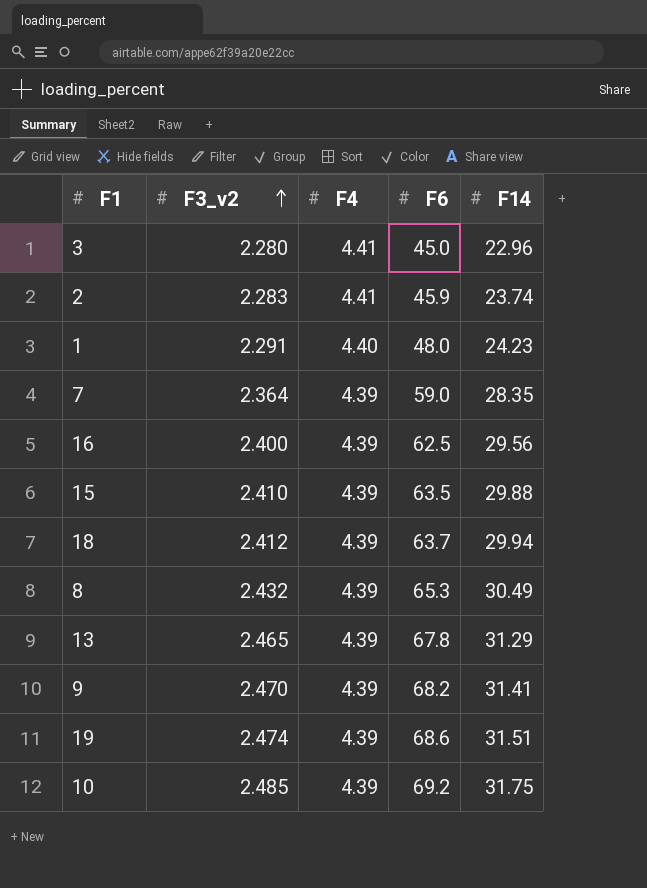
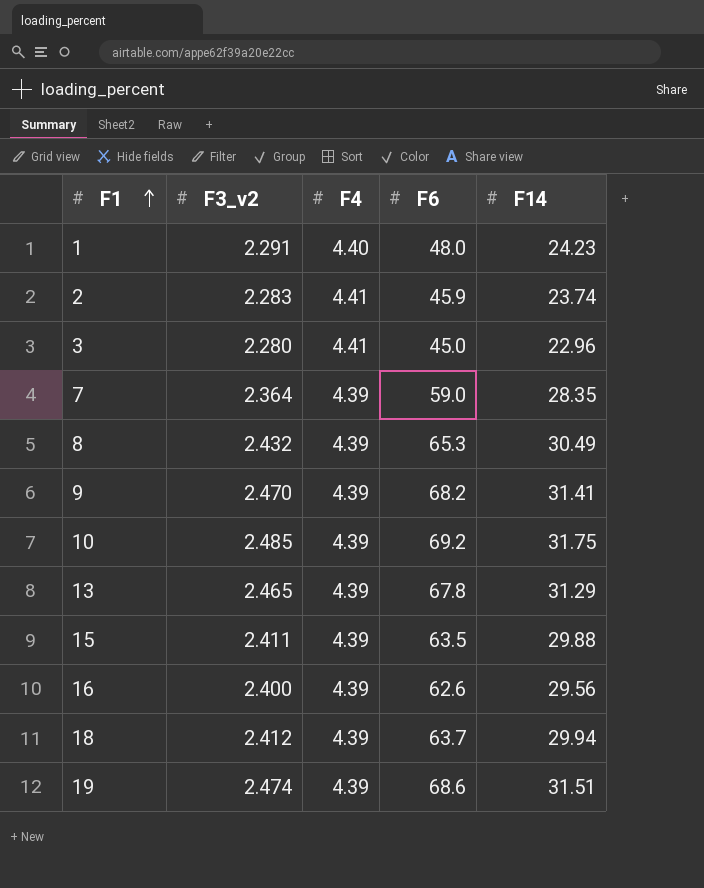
row order: F3_v2 ascending -> F1 ascending
15 | F3_v2: 2.410 -> 2.411
16 | F6: 62.5 -> 62.6

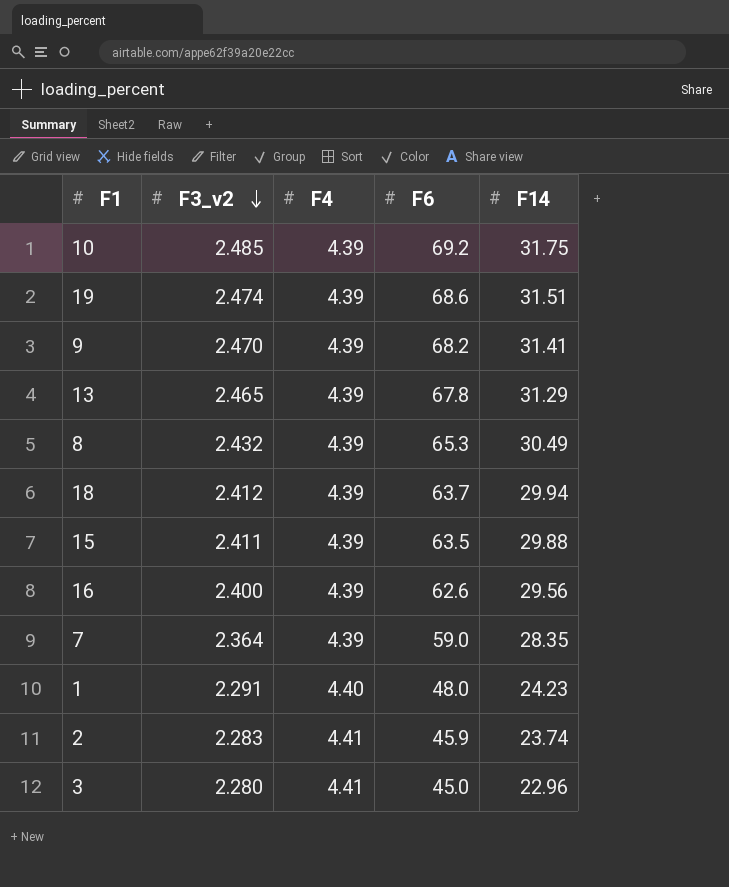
row order: F1 ascending -> F3_v2 descending

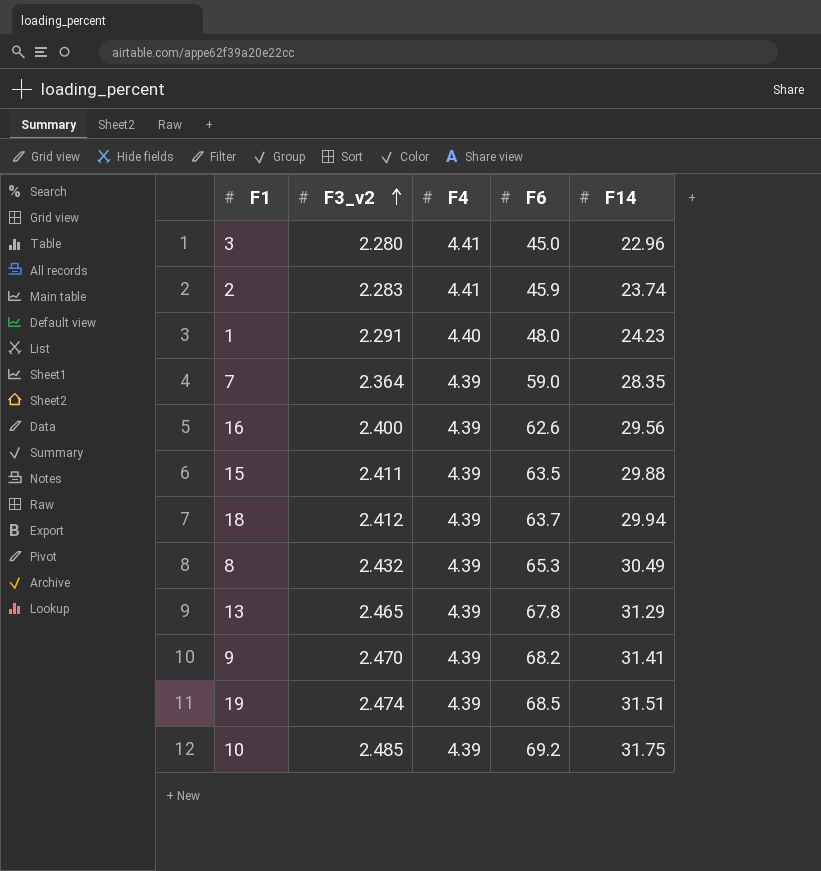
row order: F3_v2 descending -> F3_v2 ascending
19 | F6: 68.6 -> 68.5

